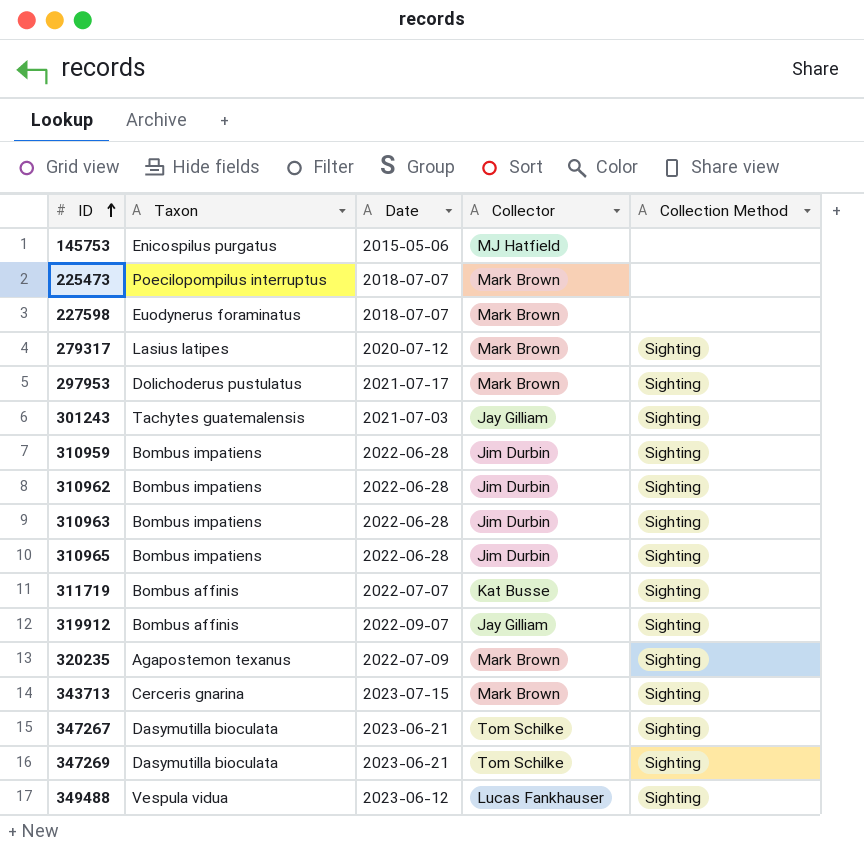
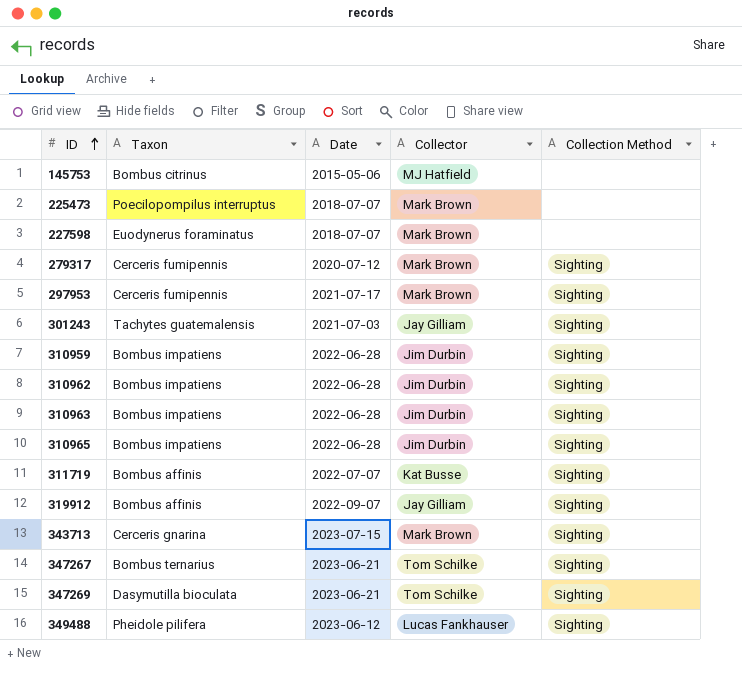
row 320235: Agapostemon texanus | 2022-07-09 | Mark Brown | Sighting -> none
145753 | Taxon: Enicospilus purgatus -> Bombus citrinus
279317 | Taxon: Lasius latipes -> Cerceris fumipennis
297953 | Taxon: Dolichoderus pustulatus -> Cerceris fumipennis
347267 | Taxon: Dasymutilla bioculata -> Bombus ternarius
349488 | Taxon: Vespula vidua -> Pheidole pilifera

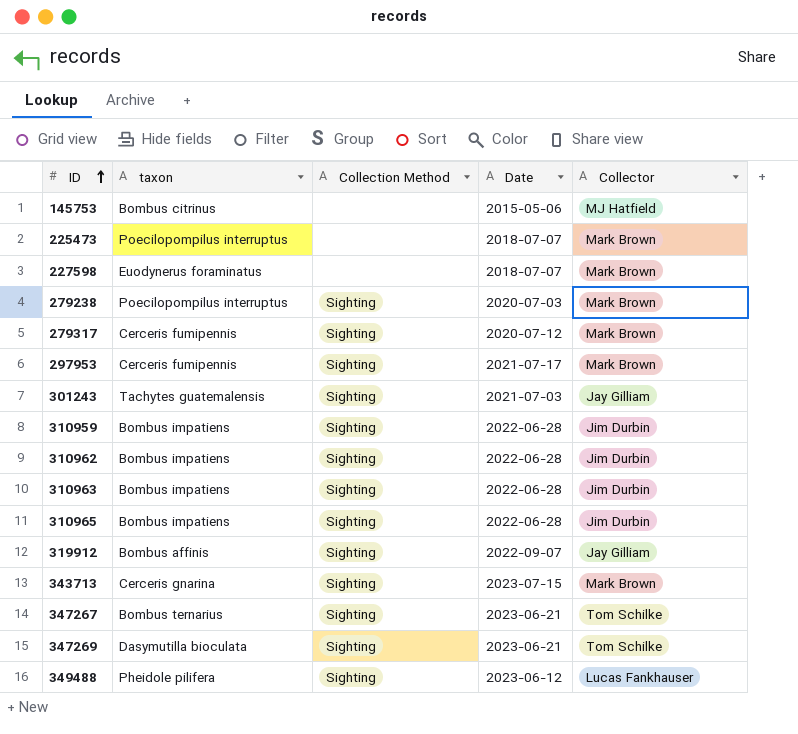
column name: Taxon -> taxon
column Collection Method | position: 5 -> 3
row 311719: Bombus affinis | 2022-07-07 | Kat Busse | Sighting -> none
row 279238: none -> Poecilopompilus interruptus | Sighting | 2020-07-03 | Mark Brown

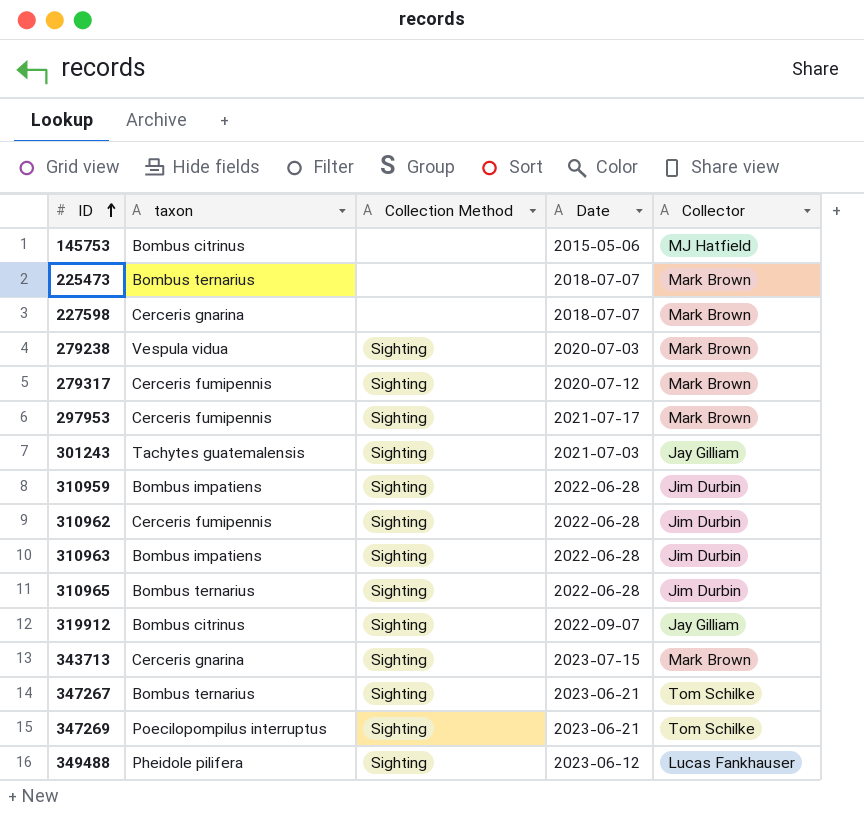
225473 | taxon: Poecilopompilus interruptus -> Bombus ternarius
227598 | taxon: Euodynerus foraminatus -> Cerceris gnarina
279238 | taxon: Poecilopompilus interruptus -> Vespula vidua
310962 | taxon: Bombus impatiens -> Cerceris fumipennis
310965 | taxon: Bombus impatiens -> Bombus ternarius
319912 | taxon: Bombus affinis -> Bombus citrinus
347269 | taxon: Dasymutilla bioculata -> Poecilopompilus interruptus

